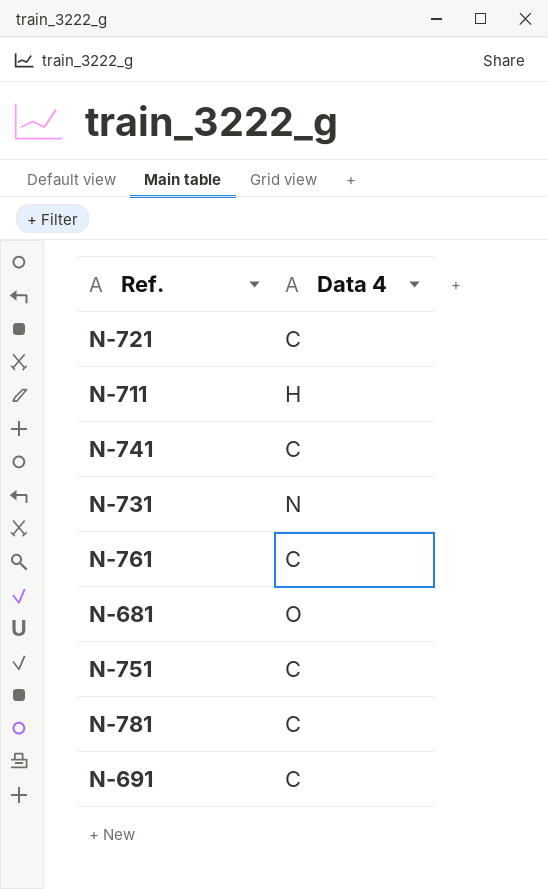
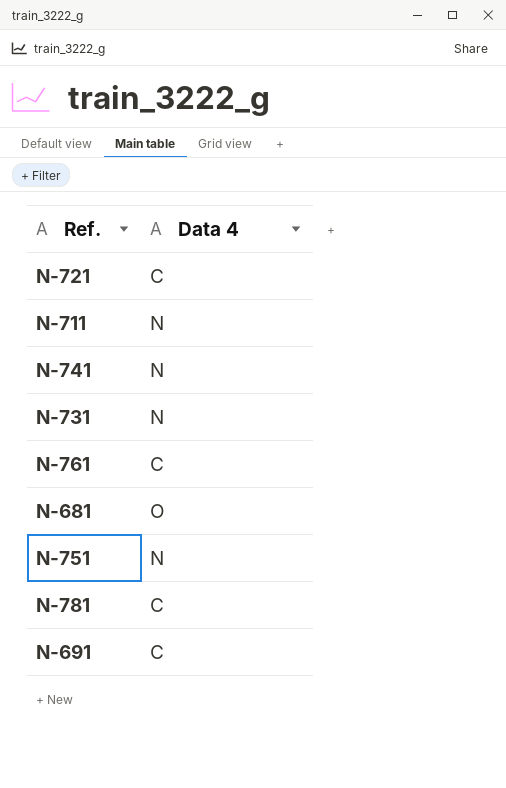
N-711 | Data 4: H -> N
N-741 | Data 4: C -> N
N-751 | Data 4: C -> N

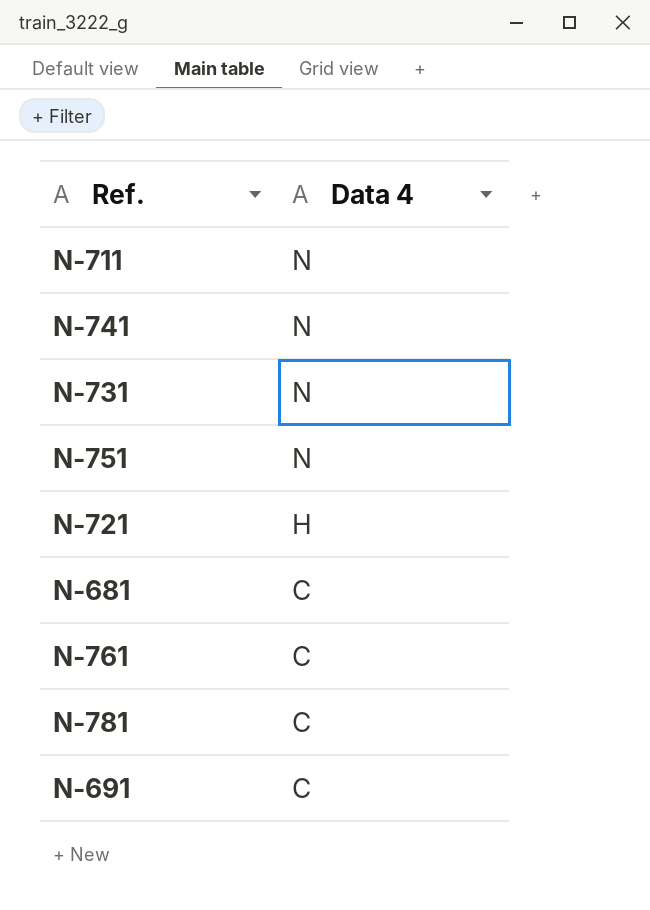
row order: none -> Data 4 descending
N-721 | Data 4: C -> H
N-681 | Data 4: O -> C

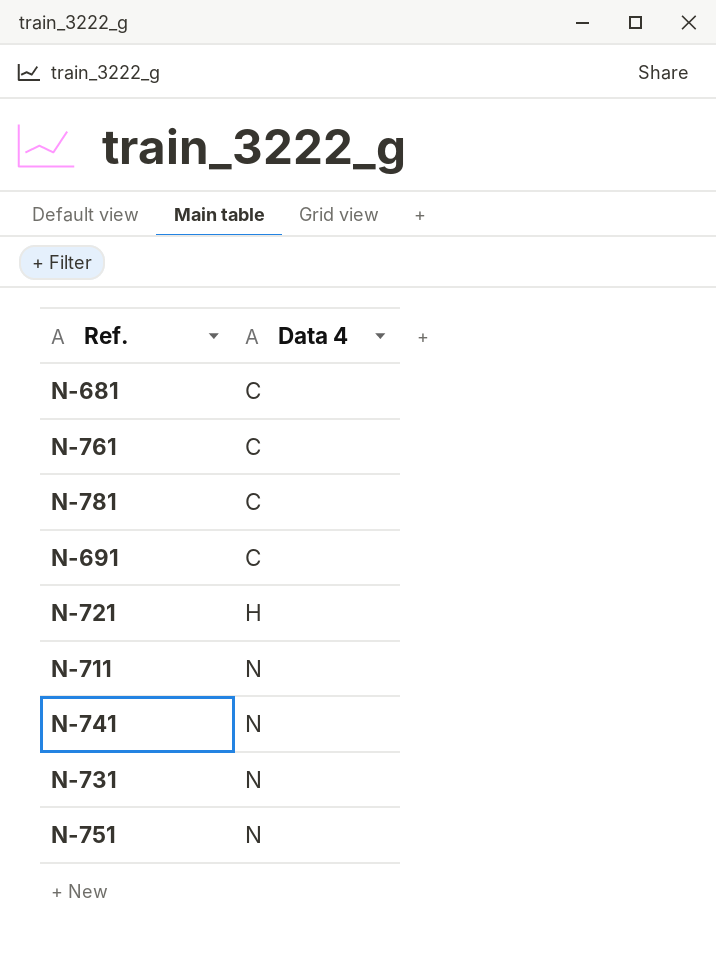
row order: Data 4 descending -> Data 4 ascending

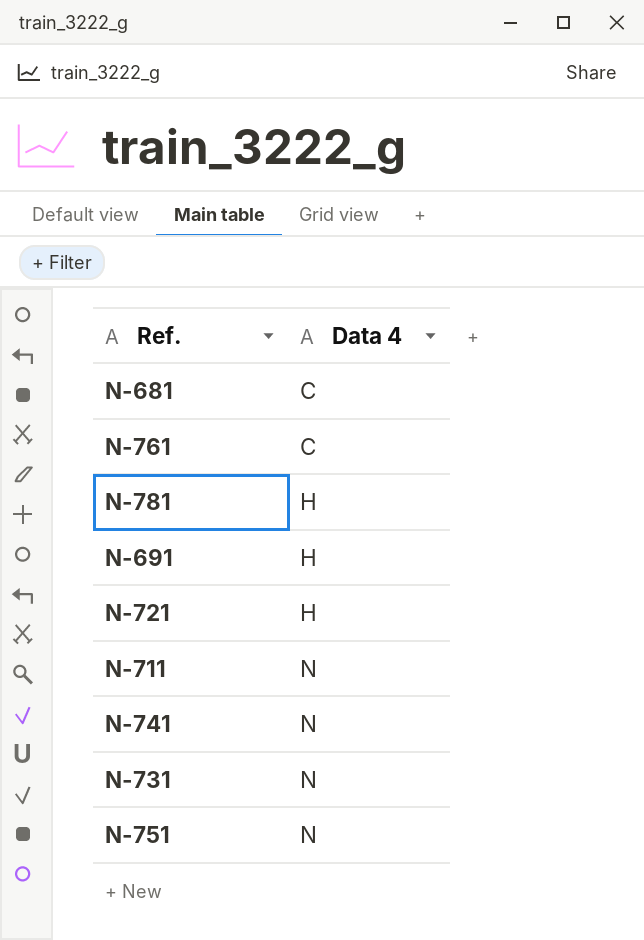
N-781 | Data 4: C -> H
N-691 | Data 4: C -> H

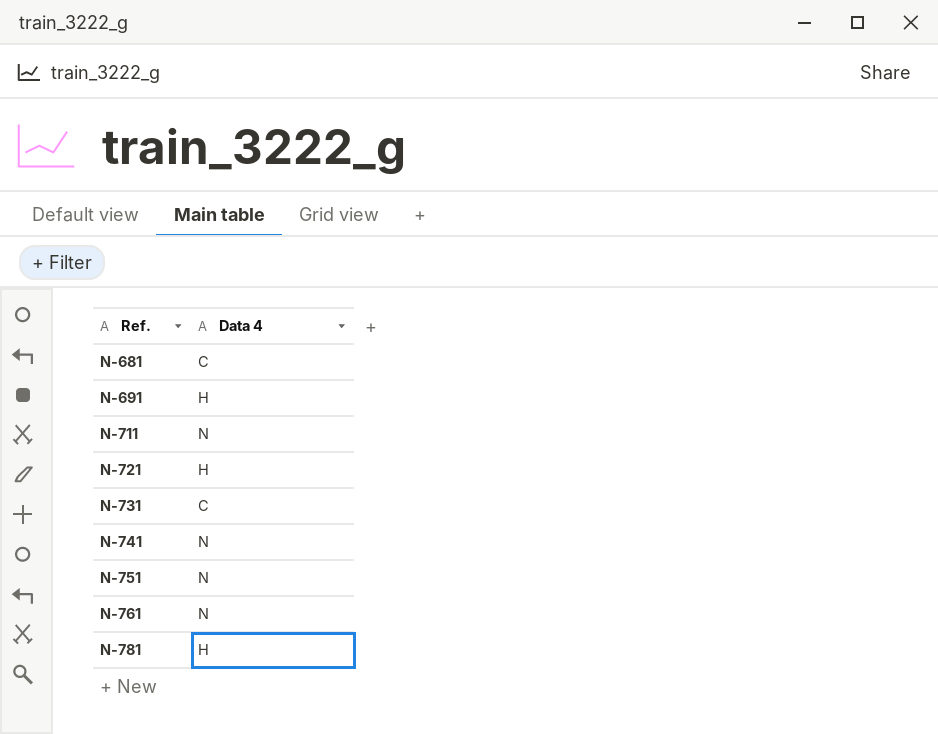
row order: Data 4 ascending -> Ref. ascending
N-731 | Data 4: N -> C
N-761 | Data 4: C -> N

